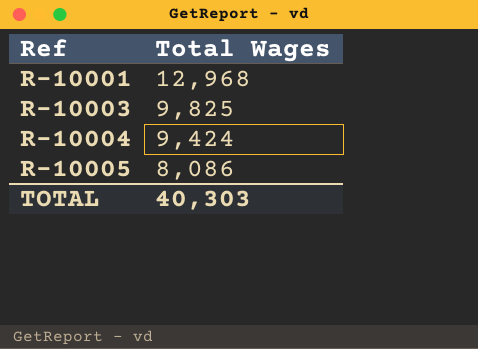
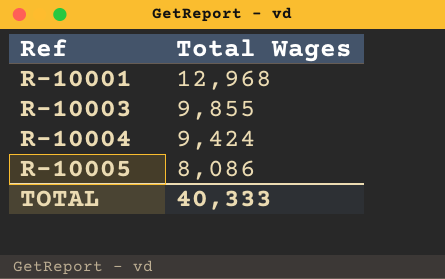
R-10003 | Total Wages: 9,825 -> 9,855
TOTAL | Total Wages: 40,303 -> 40,333

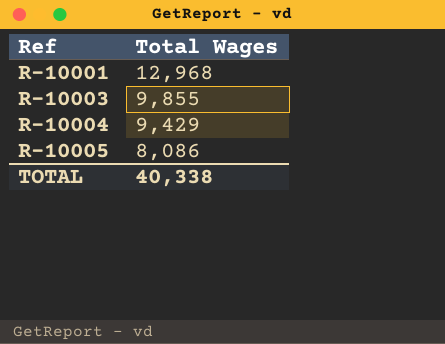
R-10004 | Total Wages: 9,424 -> 9,429
TOTAL | Total Wages: 40,333 -> 40,338

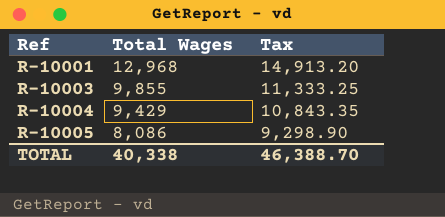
column Tax | formula: none -> [Total Wages] * 1.15

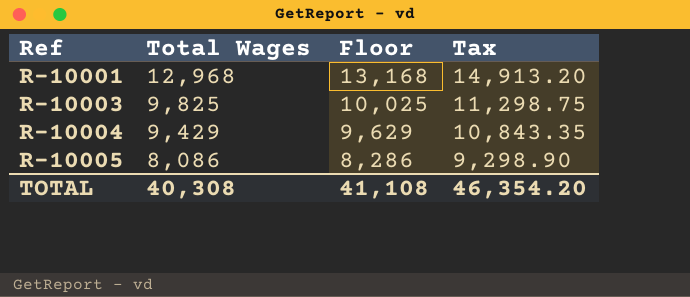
column Floor | formula: none -> [Total Wages] + 200
R-10003 | Total Wages: 9,855 -> 9,825
R-10003 | Tax: 11,333.25 -> 11,298.75
TOTAL | Total Wages: 40,338 -> 40,308
TOTAL | Tax: 46,388.70 -> 46,354.20

